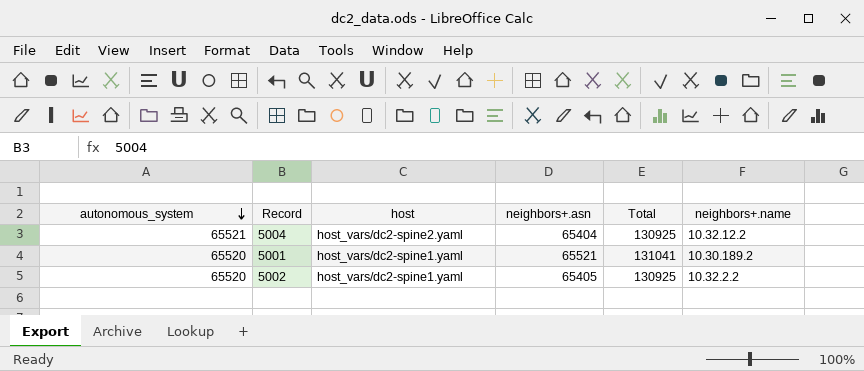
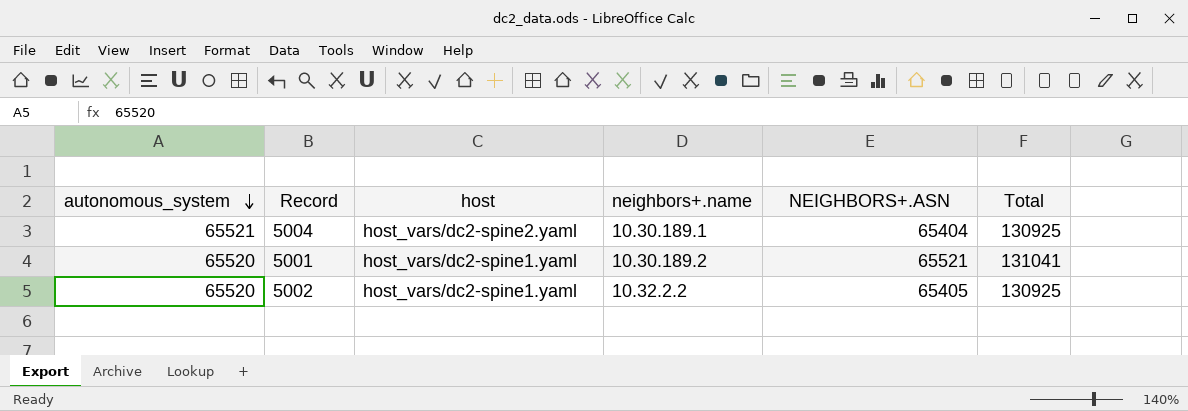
column neighbors+.name | position: 6 -> 4
column name: neighbors+.asn -> NEIGHBORS+.ASN
5004 | neighbors+.name: 10.32.12.2 -> 10.30.189.1

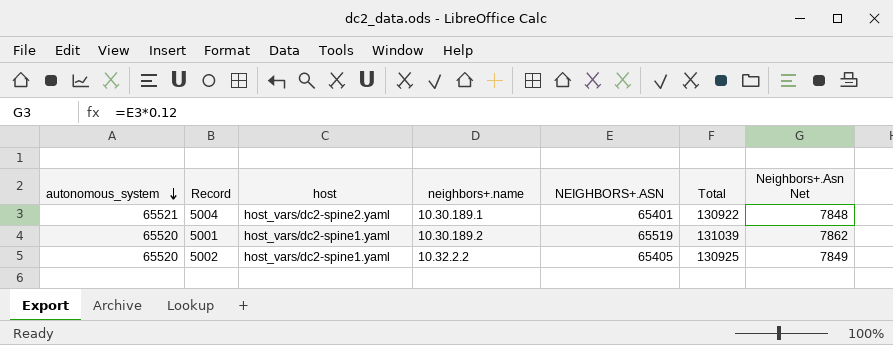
column Neighbors+.Asn Net | formula: none -> [NEIGHBORS+.ASN] * 0.12
5004 | NEIGHBORS+.ASN: 65404 -> 65401
5004 | Total: 130925 -> 130922
5001 | NEIGHBORS+.ASN: 65521 -> 65519
5001 | Total: 131041 -> 131039

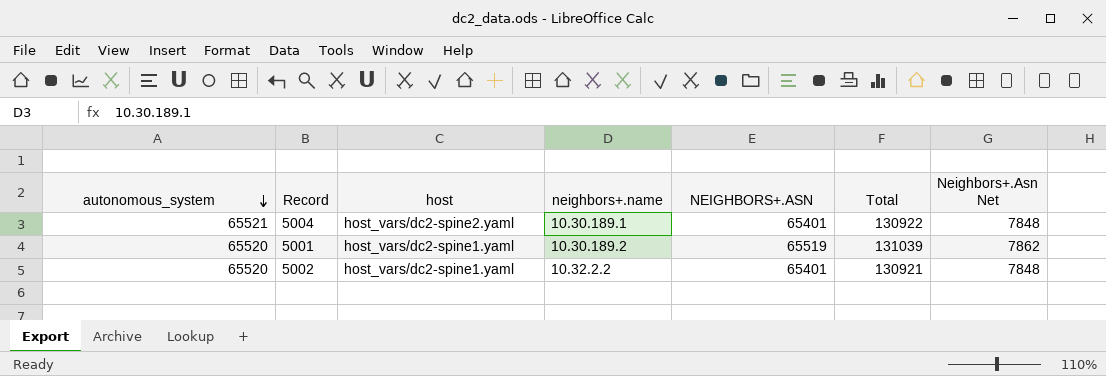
5002 | NEIGHBORS+.ASN: 65405 -> 65401
5002 | Total: 130925 -> 130921
5002 | Neighbors+.Asn Net: 7849 -> 7848

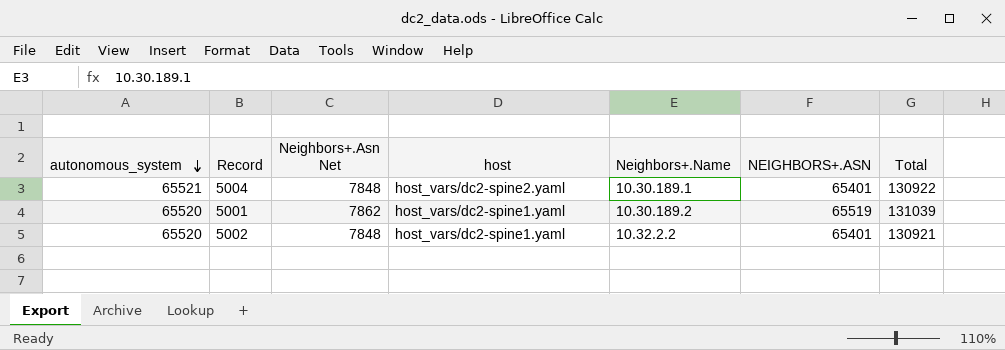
column Neighbors+.Asn Net | position: 7 -> 3
column name: neighbors+.name -> Neighbors+.Name

